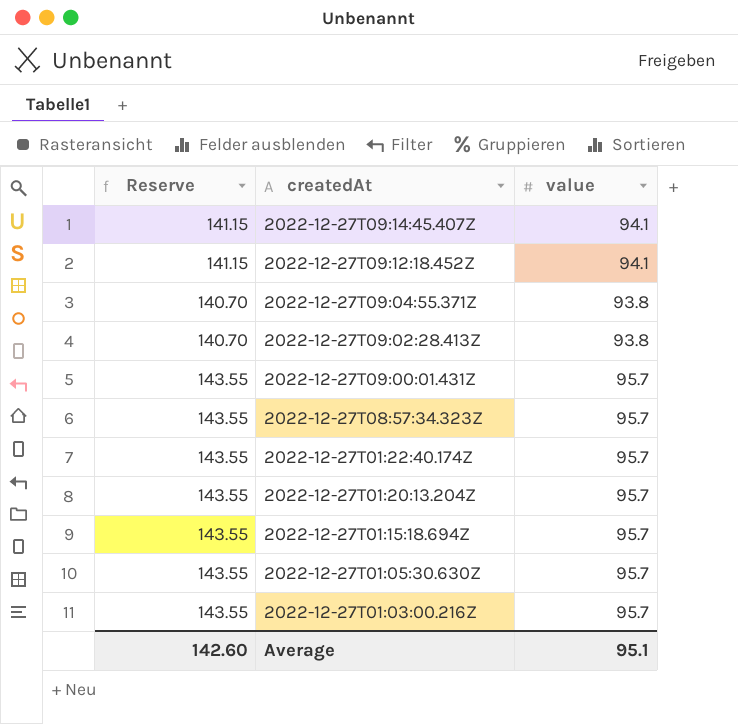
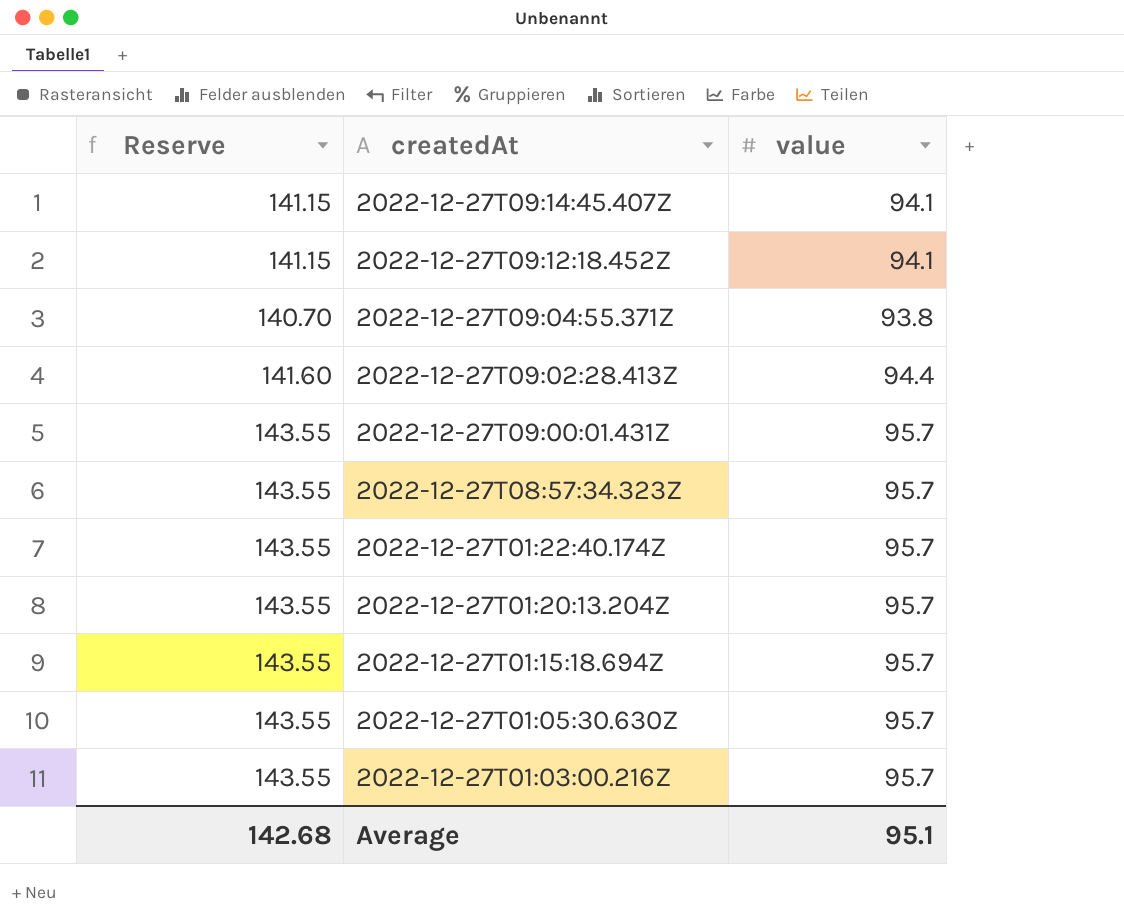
2022-12-27T09:02:28.413Z | Reserve: 140.70 -> 141.60
2022-12-27T09:02:28.413Z | value: 93.8 -> 94.4
Average | Reserve: 142.60 -> 142.68

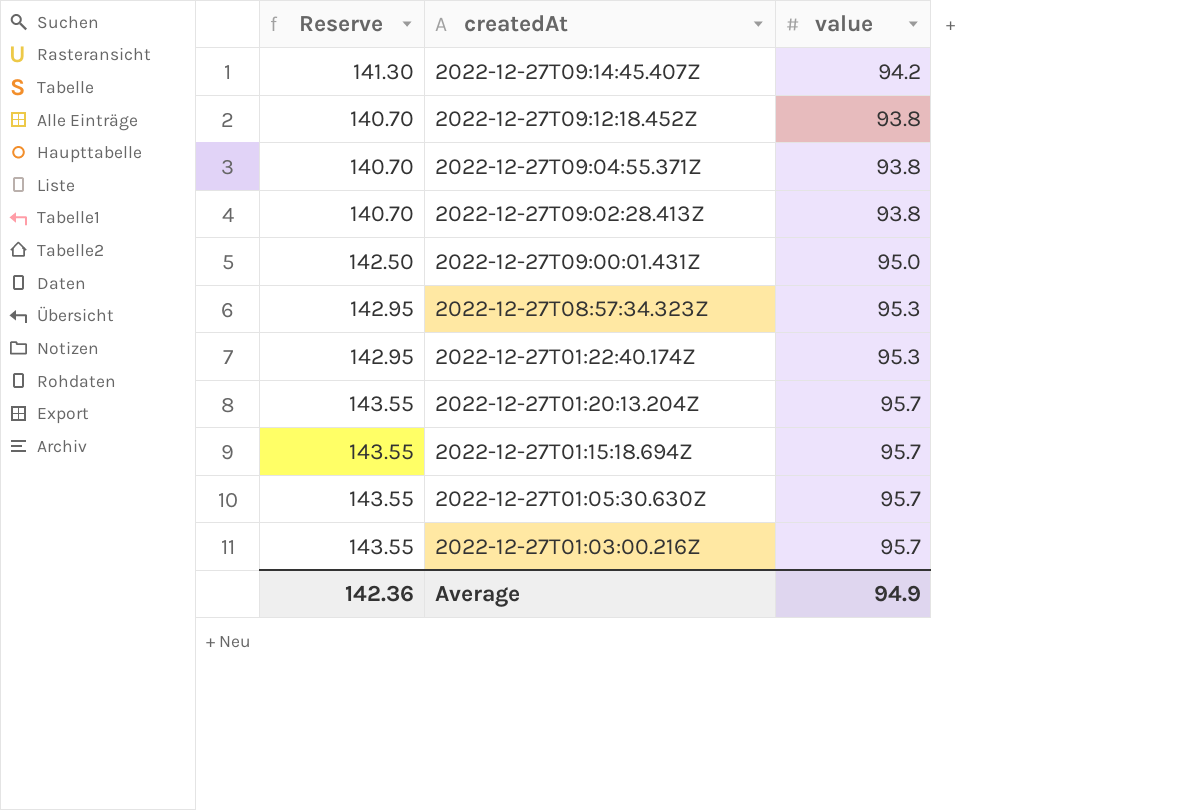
2022-12-27T09:14:45.407Z | Reserve: 141.15 -> 141.30
2022-12-27T09:14:45.407Z | value: 94.1 -> 94.2
2022-12-27T09:12:18.452Z | Reserve: 141.15 -> 140.70
2022-12-27T09:12:18.452Z | value: 94.1 -> 93.8
2022-12-27T09:02:28.413Z | Reserve: 141.60 -> 140.70
2022-12-27T09:02:28.413Z | value: 94.4 -> 93.8
2022-12-27T09:00:01.431Z | Reserve: 143.55 -> 142.50
2022-12-27T09:00:01.431Z | value: 95.7 -> 95.0
2022-12-27T08:57:34.323Z | Reserve: 143.55 -> 142.95
2022-12-27T08:57:34.323Z | value: 95.7 -> 95.3
2022-12-27T01:22:40.174Z | Reserve: 143.55 -> 142.95
2022-12-27T01:22:40.174Z | value: 95.7 -> 95.3
Average | Reserve: 142.68 -> 142.36
Average | value: 95.1 -> 94.9

